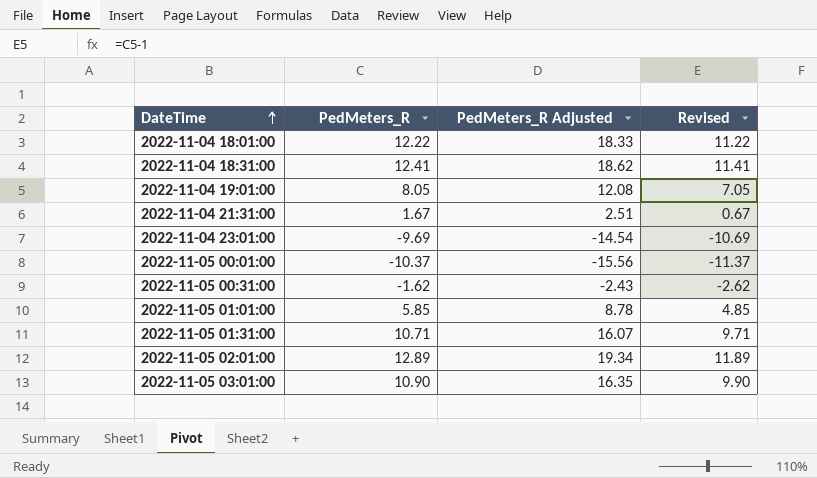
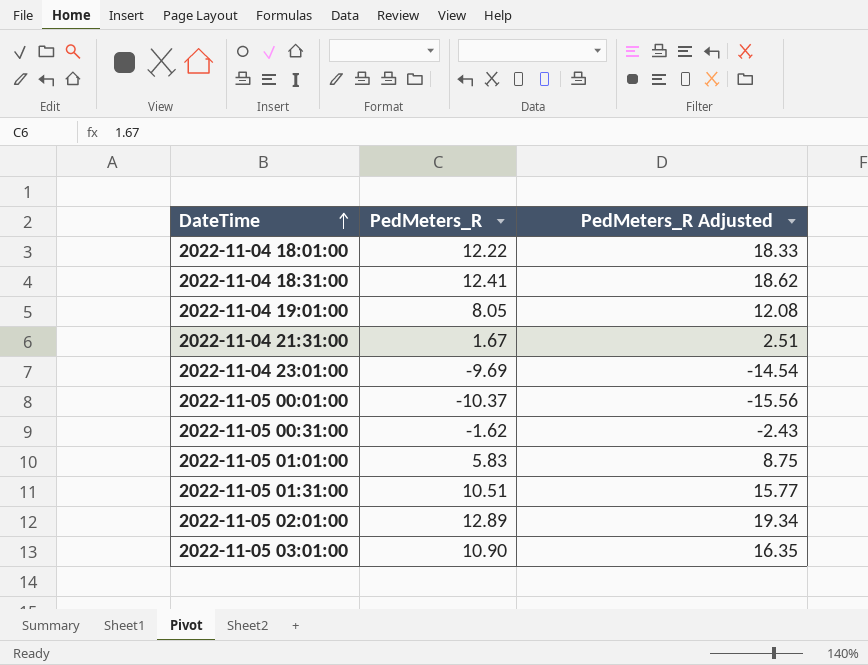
column Revised | formula: [PedMeters_R] - 1 -> none
2022-11-05 01:01:00 | PedMeters_R: 5.85 -> 5.83
2022-11-05 01:01:00 | PedMeters_R Adjusted: 8.78 -> 8.75
2022-11-05 01:31:00 | PedMeters_R: 10.71 -> 10.51
2022-11-05 01:31:00 | PedMeters_R Adjusted: 16.07 -> 15.77

